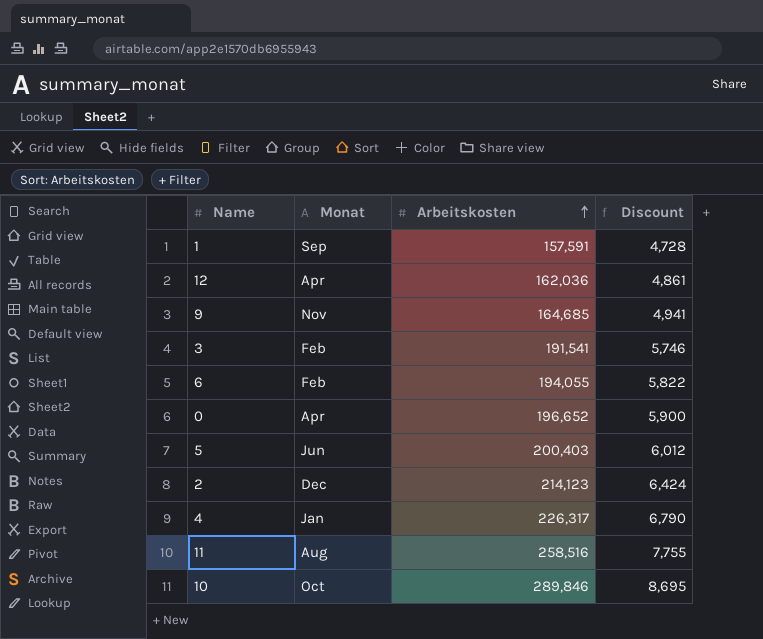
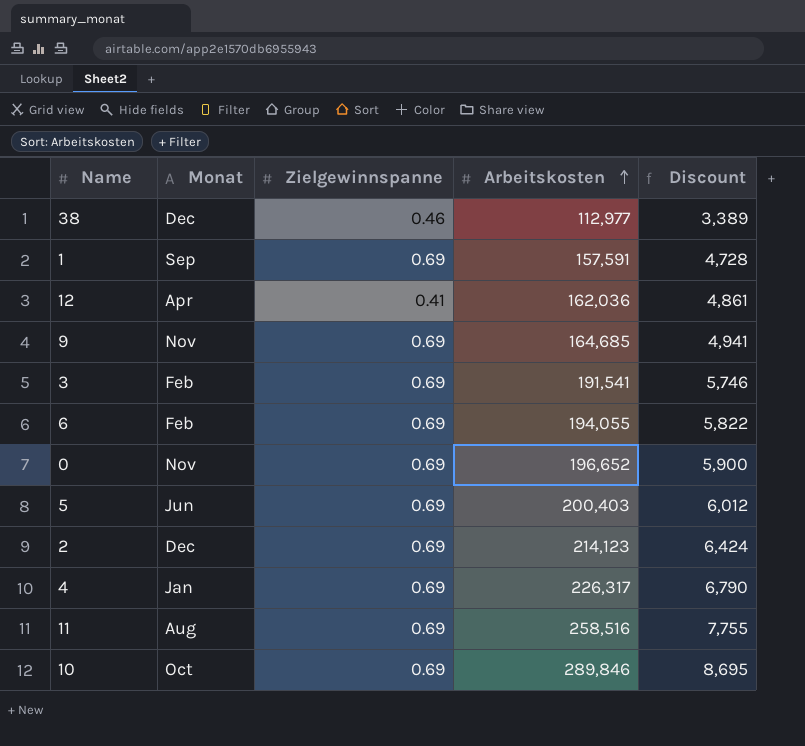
column Zielgewinnspanne | position: none -> 3
row 38: none -> Dec | 0.46 | 112,977 | 3,389
0 | Monat: Apr -> Nov

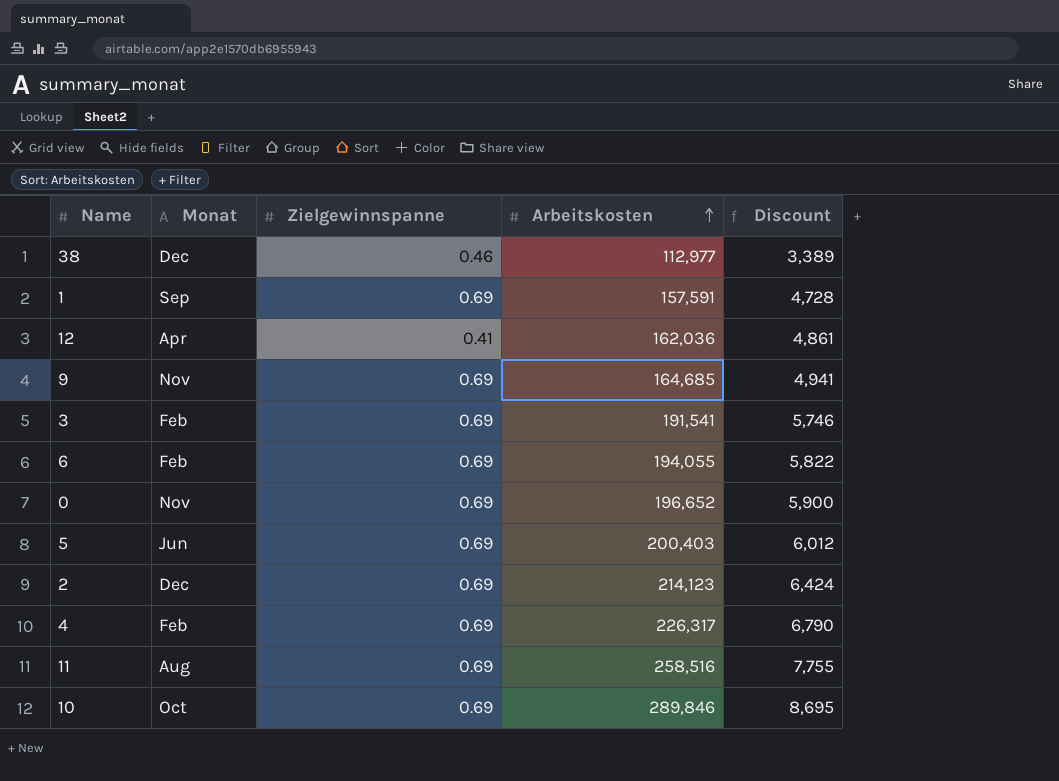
4 | Monat: Jan -> Feb

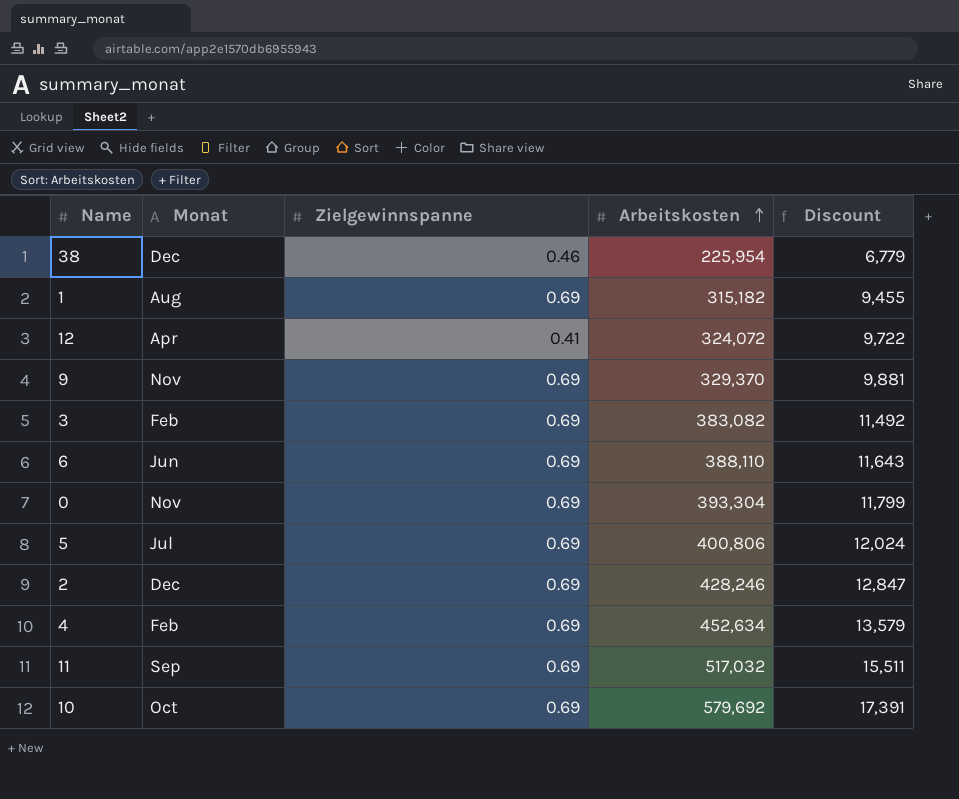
38 | Arbeitskosten: 112,977 -> 225,954
38 | Discount: 3,389 -> 6,779
1 | Monat: Sep -> Aug
1 | Arbeitskosten: 157,591 -> 315,182
1 | Discount: 4,728 -> 9,455
12 | Arbeitskosten: 162,036 -> 324,072
12 | Discount: 4,861 -> 9,722
9 | Arbeitskosten: 164,685 -> 329,370
9 | Discount: 4,941 -> 9,881
3 | Arbeitskosten: 191,541 -> 383,082
3 | Discount: 5,746 -> 11,492
6 | Monat: Feb -> Jun
6 | Arbeitskosten: 194,055 -> 388,110
6 | Discount: 5,822 -> 11,643
0 | Arbeitskosten: 196,652 -> 393,304
0 | Discount: 5,900 -> 11,799
5 | Monat: Jun -> Jul
5 | Arbeitskosten: 200,403 -> 400,806
5 | Discount: 6,012 -> 12,024
2 | Arbeitskosten: 214,123 -> 428,246
2 | Discount: 6,424 -> 12,847
4 | Arbeitskosten: 226,317 -> 452,634
4 | Discount: 6,790 -> 13,579
11 | Monat: Aug -> Sep
11 | Arbeitskosten: 258,516 -> 517,032
11 | Discount: 7,755 -> 15,511
10 | Arbeitskosten: 289,846 -> 579,692
10 | Discount: 8,695 -> 17,391

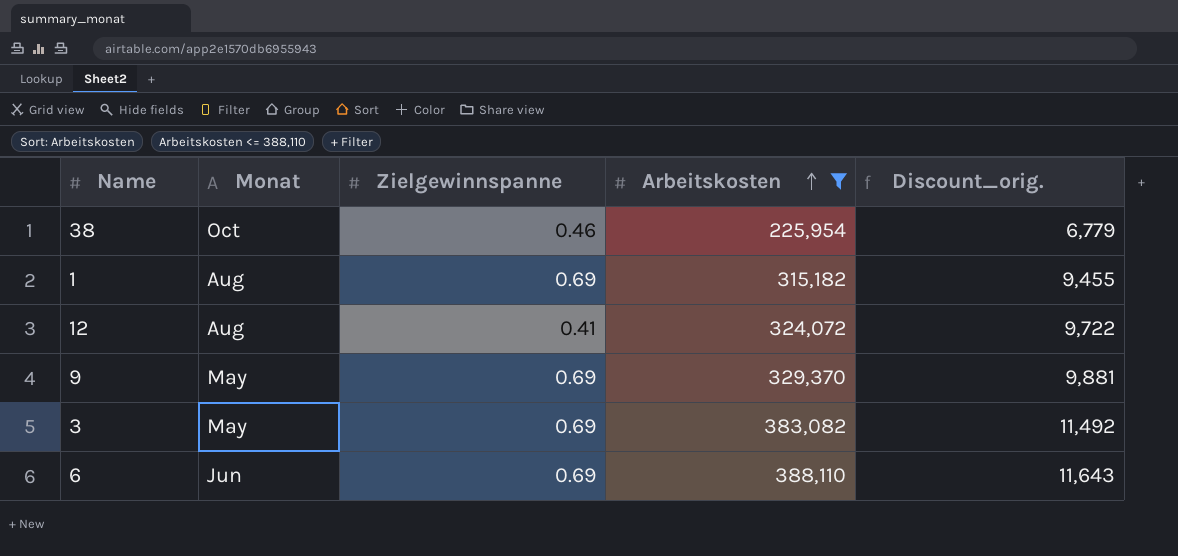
filter: none -> Arbeitskosten <= 388,110
column name: Discount -> Discount_orig.
38 | Monat: Dec -> Oct
12 | Monat: Apr -> Aug
9 | Monat: Nov -> May
3 | Monat: Feb -> May

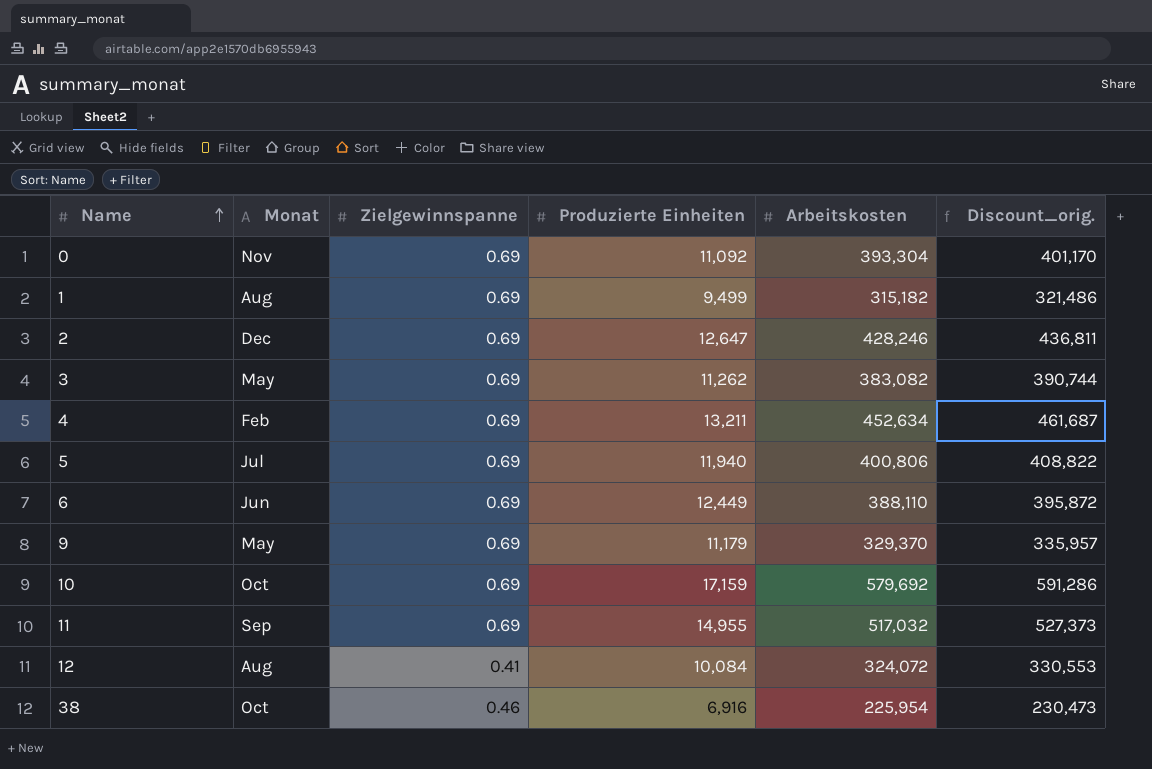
filter: Arbeitskosten <= 388,110 -> none
row order: Arbeitskosten ascending -> Name ascending
column Produzierte Einheiten | position: none -> 4
column Discount_orig. | formula: [Arbeitskosten] * 0.03 -> [Arbeitskosten] * 1.02

